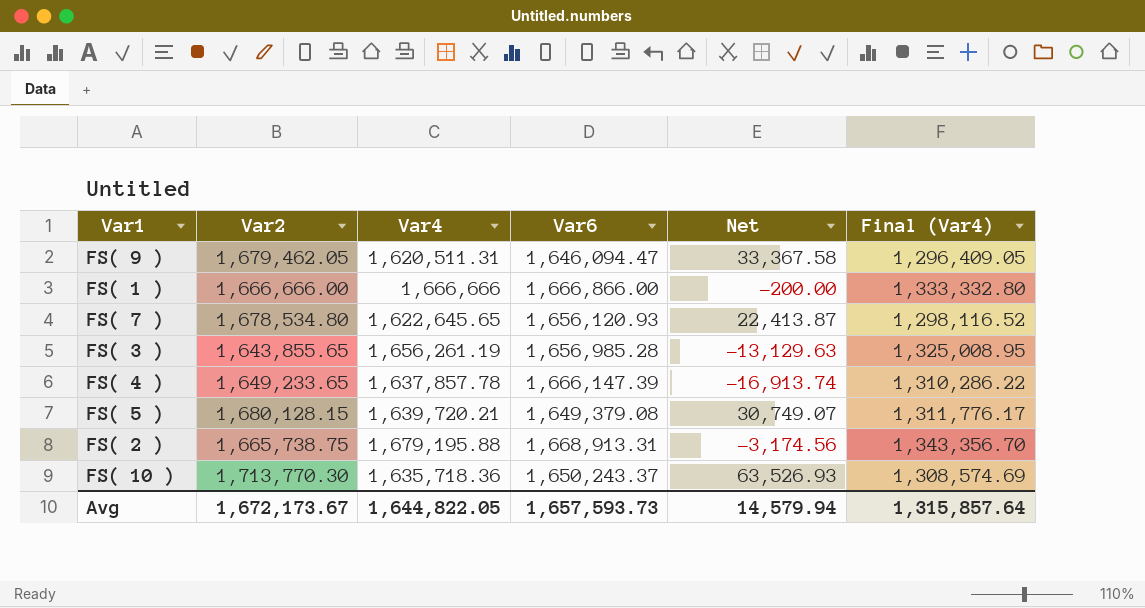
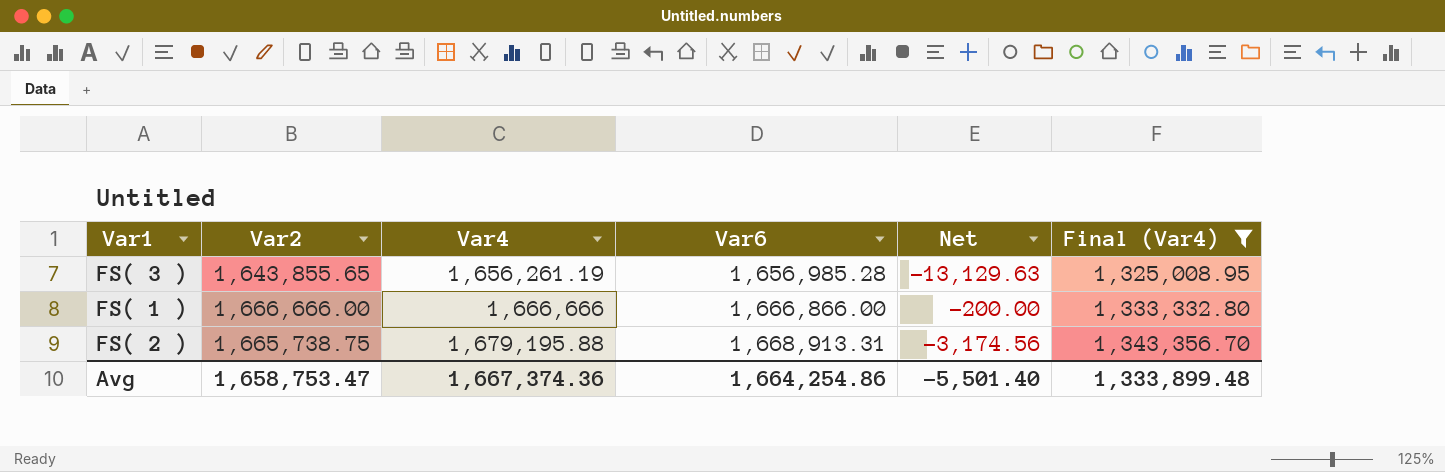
filter: none -> Final (Var4) >= 1,325,008.95
row order: none -> Var4 ascending
Avg | Var2: 1,672,173.67 -> 1,658,753.47
Avg | Var4: 1,644,822.05 -> 1,667,374.36
Avg | Var6: 1,657,593.73 -> 1,664,254.86
Avg | Net: 14,579.94 -> -5,501.40
Avg | Final (Var4): 1,315,857.64 -> 1,333,899.48

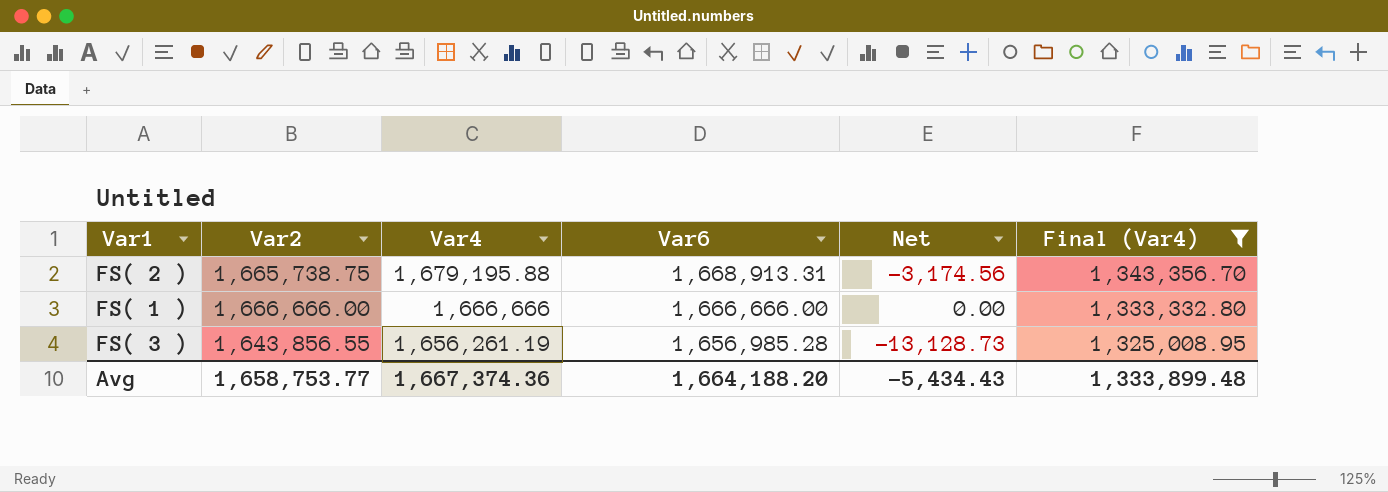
row order: Var4 ascending -> Var4 descending
FS( 1 ) | Var6: 1,666,866.00 -> 1,666,666.00
FS( 1 ) | Net: -200.00 -> 0.00
FS( 3 ) | Var2: 1,643,855.65 -> 1,643,856.55
FS( 3 ) | Net: -13,129.63 -> -13,128.73
Avg | Var2: 1,658,753.47 -> 1,658,753.77
Avg | Var6: 1,664,254.86 -> 1,664,188.20
Avg | Net: -5,501.40 -> -5,434.43

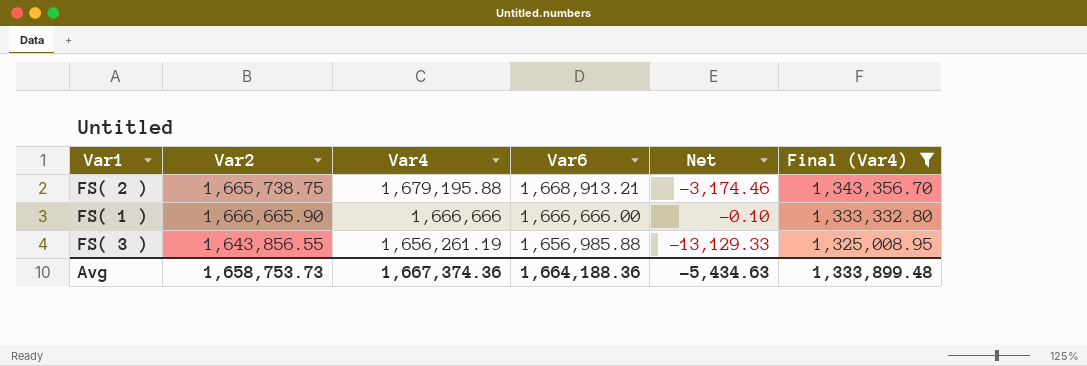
FS( 2 ) | Var6: 1,668,913.31 -> 1,668,913.21
FS( 2 ) | Net: -3,174.56 -> -3,174.46
FS( 1 ) | Var2: 1,666,666.00 -> 1,666,665.90
FS( 1 ) | Net: 0.00 -> -0.10
FS( 3 ) | Var6: 1,656,985.28 -> 1,656,985.88
FS( 3 ) | Net: -13,128.73 -> -13,129.33
Avg | Var2: 1,658,753.77 -> 1,658,753.73
Avg | Var6: 1,664,188.20 -> 1,664,188.36
Avg | Net: -5,434.43 -> -5,434.63

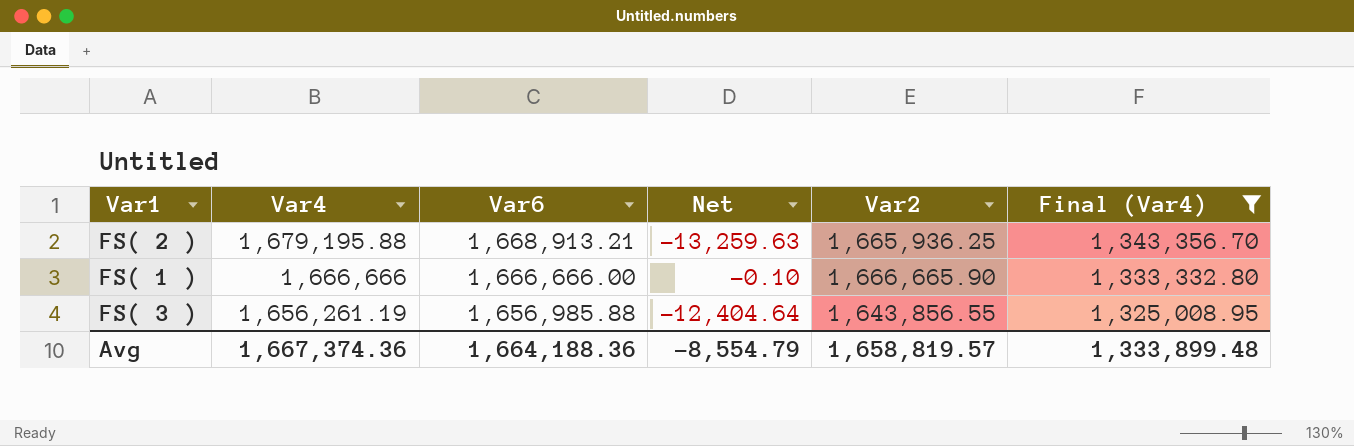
column Net | formula: [Var2] - [Var6] -> [Var2] - [Var4]
column Var2 | position: 2 -> 5
FS( 2 ) | Var2: 1,665,738.75 -> 1,665,936.25
Avg | Net: -5,434.63 -> -8,554.79
Avg | Var2: 1,658,753.73 -> 1,658,819.57

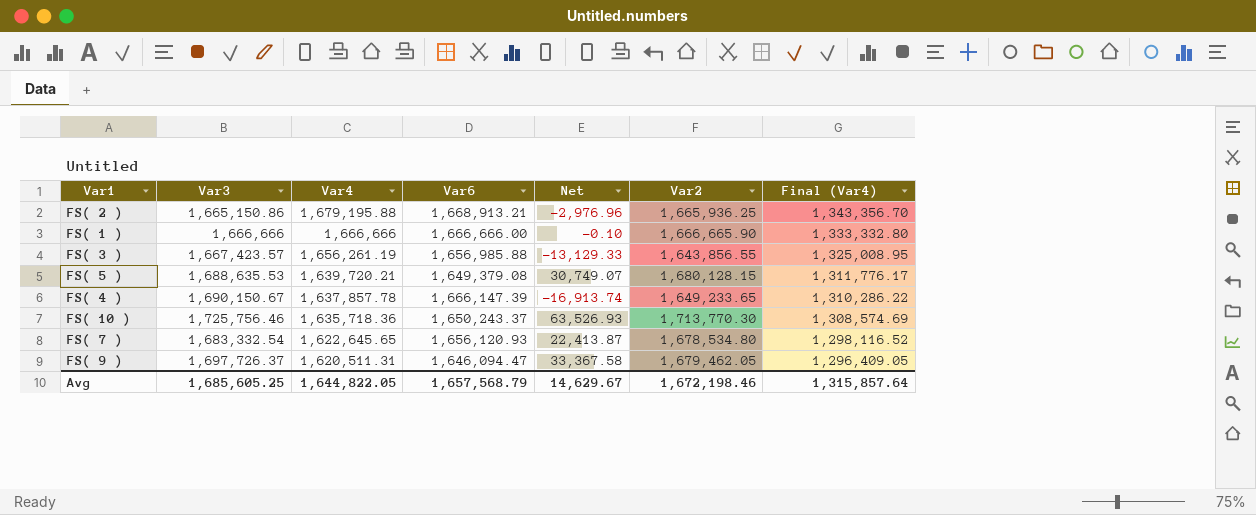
filter: Final (Var4) >= 1,325,008.95 -> none
column Var3 | position: none -> 2
column Net | formula: [Var2] - [Var4] -> [Var2] - [Var6]
Avg | Var4: 1,667,374.36 -> 1,644,822.05
Avg | Var6: 1,664,188.36 -> 1,657,568.79
Avg | Net: -8,554.79 -> 14,629.67
Avg | Var2: 1,658,819.57 -> 1,672,198.46
Avg | Final (Var4): 1,333,899.48 -> 1,315,857.64

